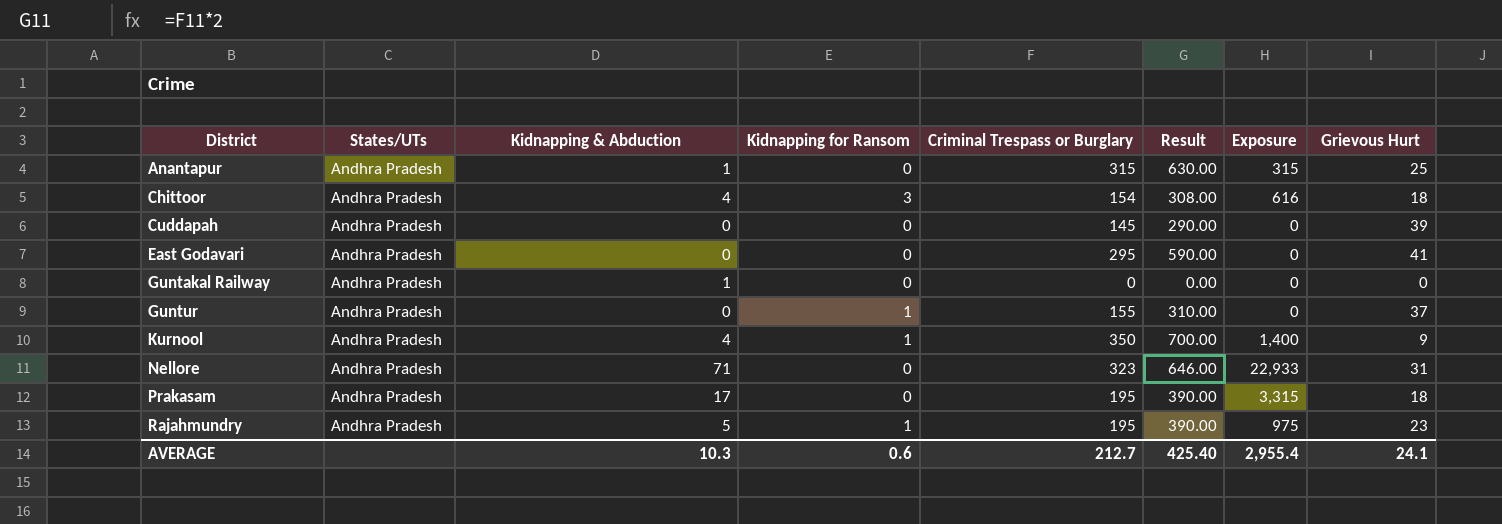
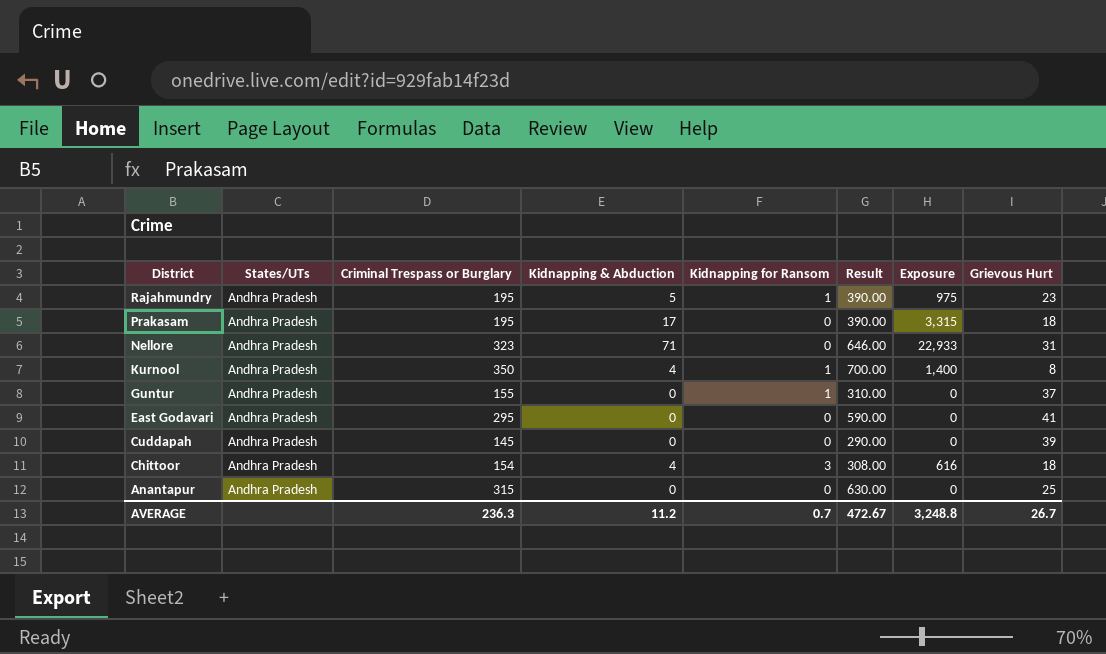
row order: District ascending -> District descending
column Criminal Trespass or Burglary | position: 5 -> 3
row Guntakal Railway: Andhra Pradesh | 1 | 0 | 0 | 0.00 | 0 | 0 -> none
Kurnool | Grievous Hurt: 9 -> 8
Anantapur | Kidnapping & Abduction: 1 -> 0
Anantapur | Exposure: 315 -> 0
AVERAGE | Criminal Trespass or Burglary: 212.7 -> 236.3
AVERAGE | Kidnapping & Abduction: 10.3 -> 11.2
AVERAGE | Kidnapping for Ransom: 0.6 -> 0.7
AVERAGE | Result: 425.40 -> 472.67
AVERAGE | Exposure: 2,955.4 -> 3,248.8
AVERAGE | Grievous Hurt: 24.1 -> 26.7

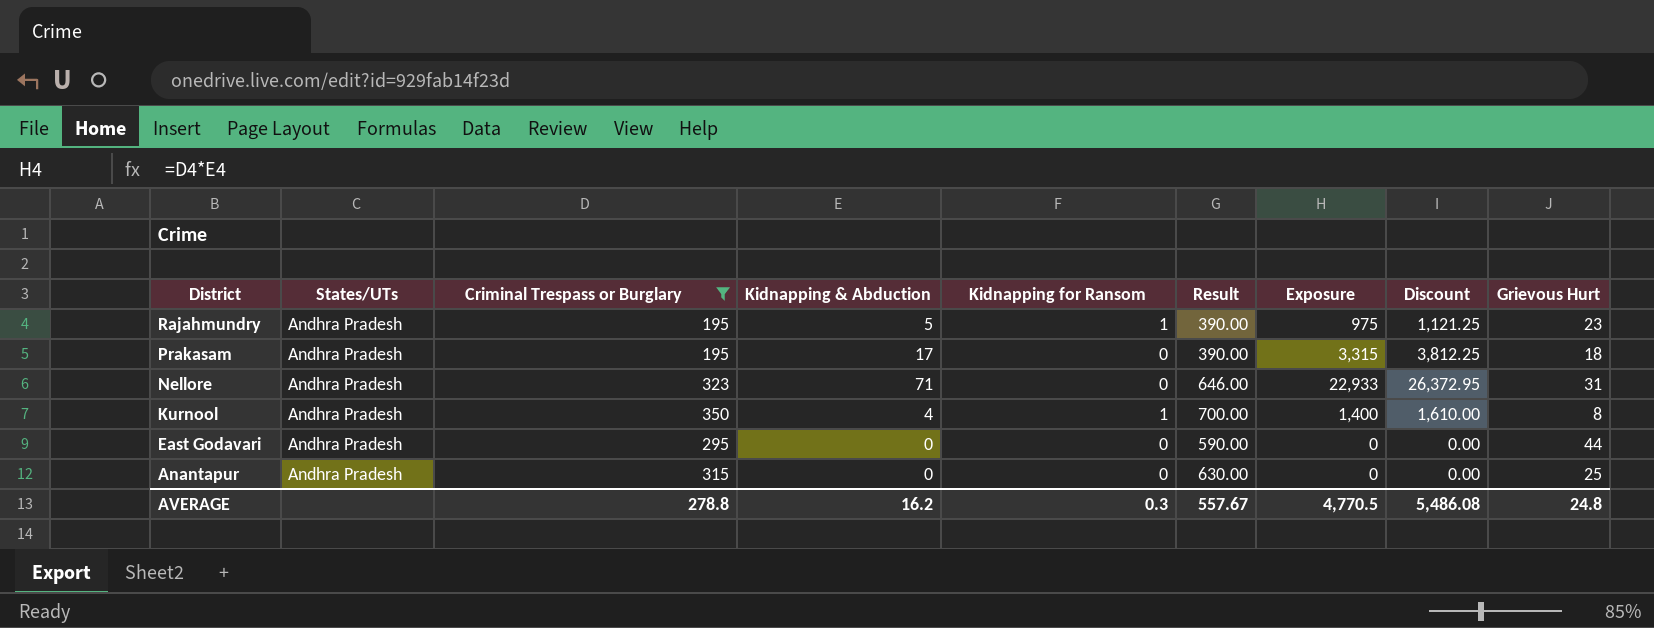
filter: none -> Criminal Trespass or Burglary >= 195
column Discount | formula: none -> [Exposure] * 1.15
East Godavari | Grievous Hurt: 41 -> 44
AVERAGE | Criminal Trespass or Burglary: 236.3 -> 278.8
AVERAGE | Kidnapping & Abduction: 11.2 -> 16.2
AVERAGE | Kidnapping for Ransom: 0.7 -> 0.3
AVERAGE | Result: 472.67 -> 557.67
AVERAGE | Exposure: 3,248.8 -> 4,770.5
AVERAGE | Grievous Hurt: 26.7 -> 24.8

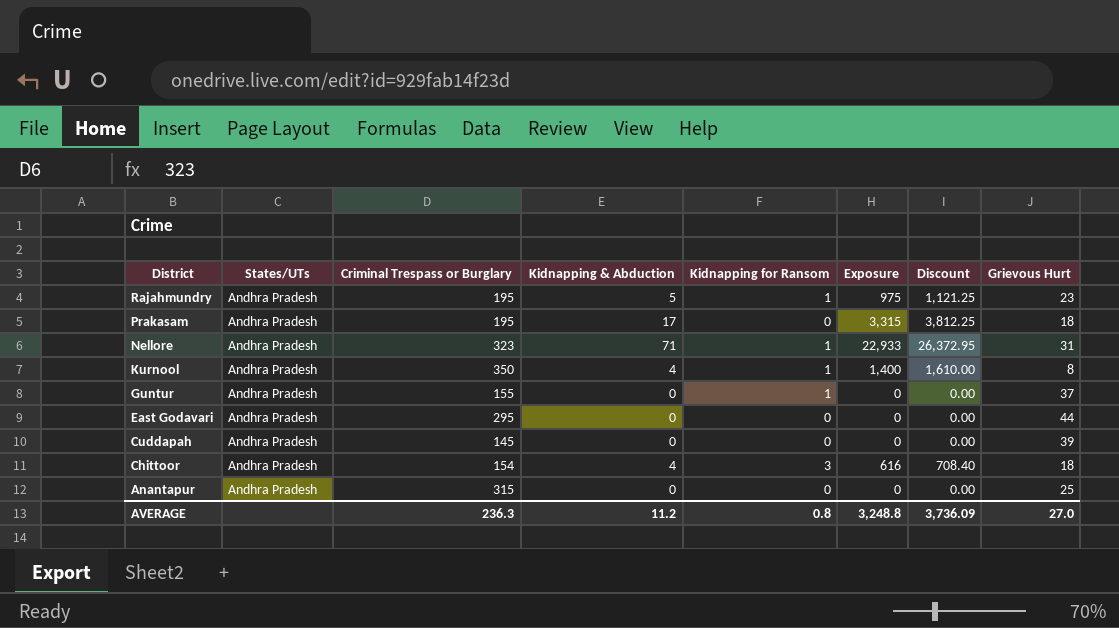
filter: Criminal Trespass or Burglary >= 195 -> none
column Result | formula: [Criminal Trespass or Burglary] * 2 -> none
Nellore | Kidnapping for Ransom: 0 -> 1
AVERAGE | Criminal Trespass or Burglary: 278.8 -> 236.3
AVERAGE | Kidnapping & Abduction: 16.2 -> 11.2
AVERAGE | Kidnapping for Ransom: 0.3 -> 0.8
AVERAGE | Exposure: 4,770.5 -> 3,248.8
AVERAGE | Discount: 5,486.08 -> 3,736.09
AVERAGE | Grievous Hurt: 24.8 -> 27.0

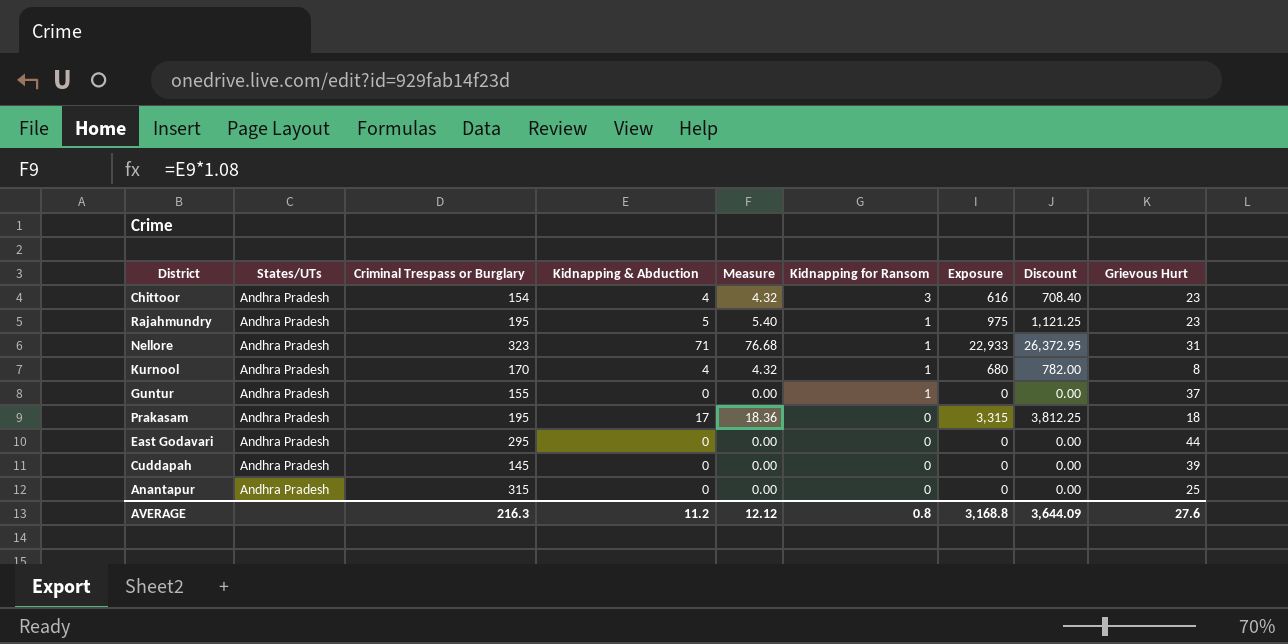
row order: District descending -> Kidnapping for Ransom descending
column Measure | formula: none -> [Kidnapping & Abduction] * 1.08
Chittoor | Grievous Hurt: 18 -> 23
Kurnool | Criminal Trespass or Burglary: 350 -> 170
Kurnool | Exposure: 1,400 -> 680
Kurnool | Discount: 1,610.00 -> 782.00
AVERAGE | Criminal Trespass or Burglary: 236.3 -> 216.3
AVERAGE | Exposure: 3,248.8 -> 3,168.8
AVERAGE | Discount: 3,736.09 -> 3,644.09
AVERAGE | Grievous Hurt: 27.0 -> 27.6

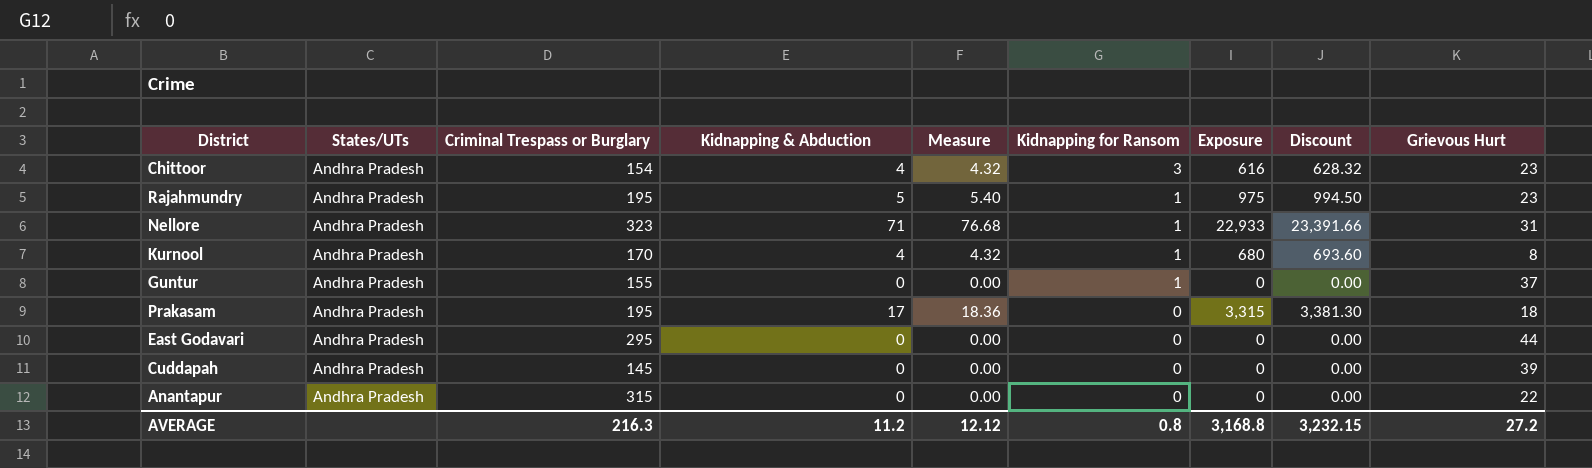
column Discount | formula: [Exposure] * 1.15 -> [Exposure] * 1.02
Anantapur | Grievous Hurt: 25 -> 22
AVERAGE | Discount: 3,644.09 -> 3,232.15
AVERAGE | Grievous Hurt: 27.6 -> 27.2

